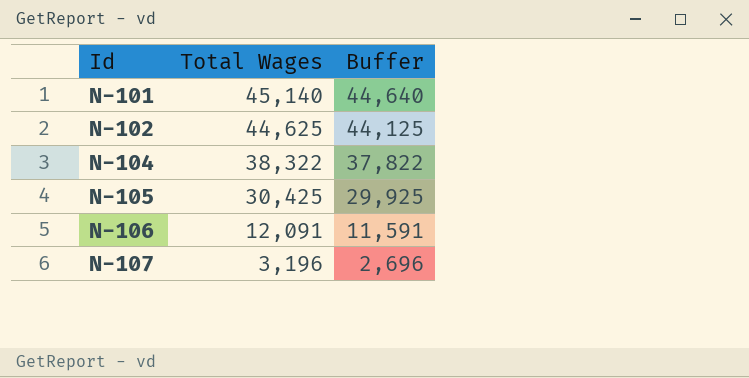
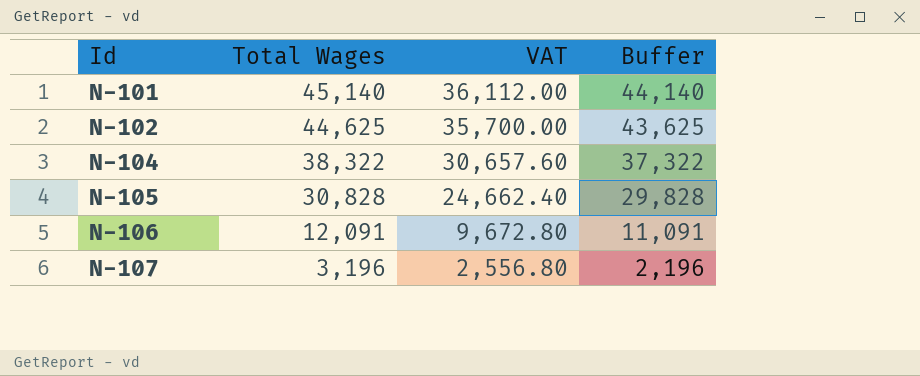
column VAT | formula: none -> [Total Wages] * 0.8
column Buffer | formula: [Total Wages] - 500 -> [Total Wages] - 1000
N-105 | Total Wages: 30,425 -> 30,828

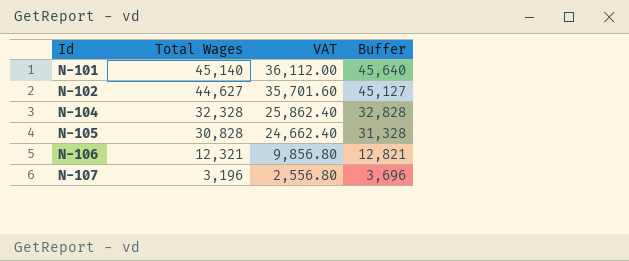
column Buffer | formula: [Total Wages] - 1000 -> [Total Wages] + 500
N-102 | Total Wages: 44,625 -> 44,627
N-102 | VAT: 35,700.00 -> 35,701.60
N-104 | Total Wages: 38,322 -> 32,328
N-104 | VAT: 30,657.60 -> 25,862.40
N-106 | Total Wages: 12,091 -> 12,321
N-106 | VAT: 9,672.80 -> 9,856.80

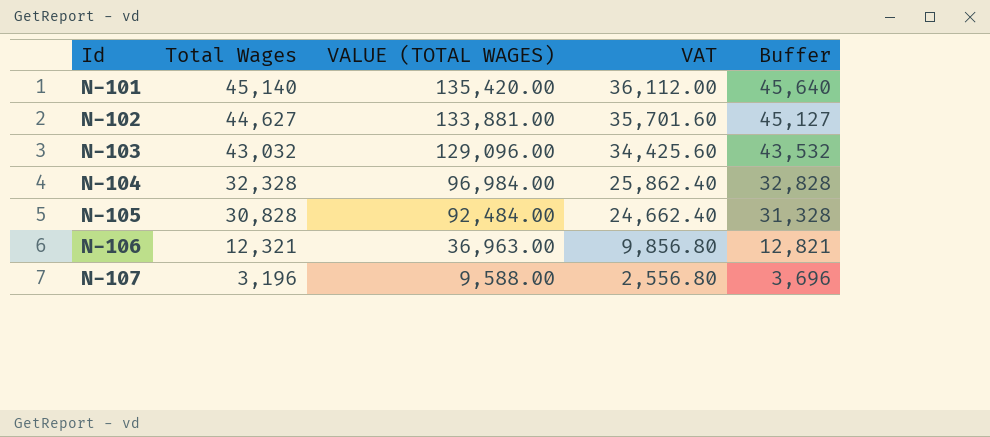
column VALUE (TOTAL WAGES) | formula: none -> [Total Wages] * 3
row N-103: none -> 43,032 | 129,096.00 | 34,425.60 | 43,532

